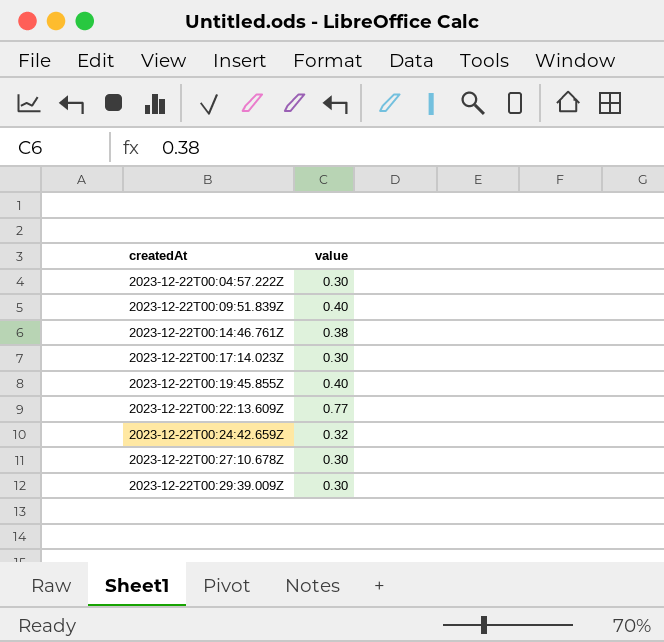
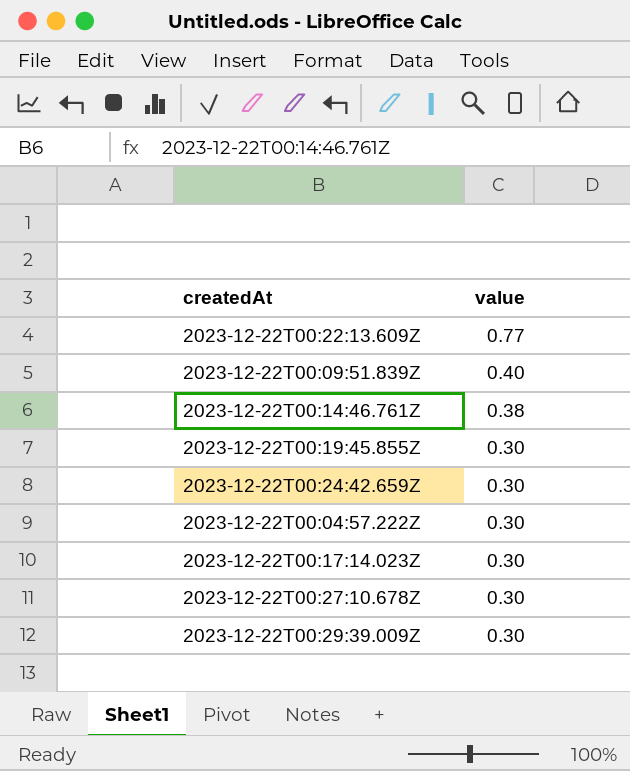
row order: createdAt ascending -> value descending
2023-12-22T00:19:45.855Z | value: 0.40 -> 0.30
2023-12-22T00:24:42.659Z | value: 0.32 -> 0.30

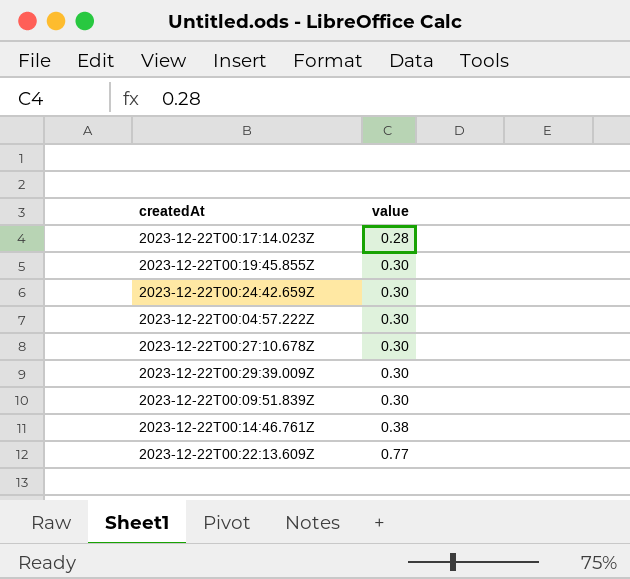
row order: value descending -> value ascending
2023-12-22T00:17:14.023Z | value: 0.30 -> 0.28
2023-12-22T00:09:51.839Z | value: 0.40 -> 0.30

